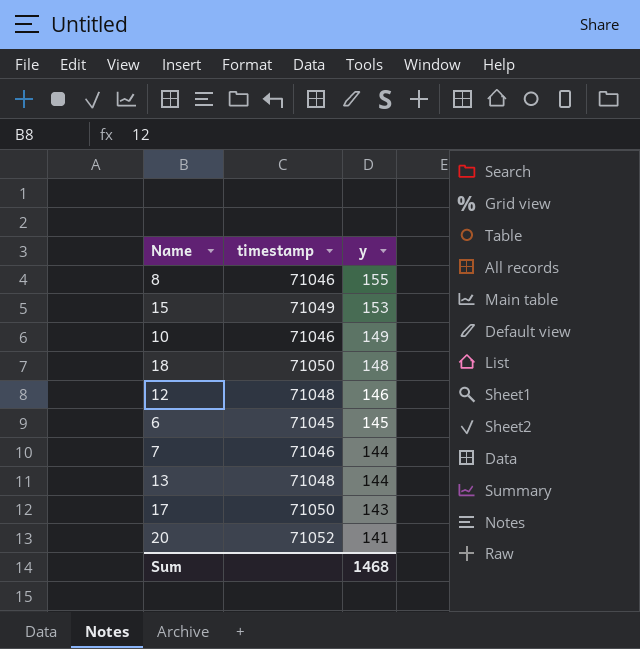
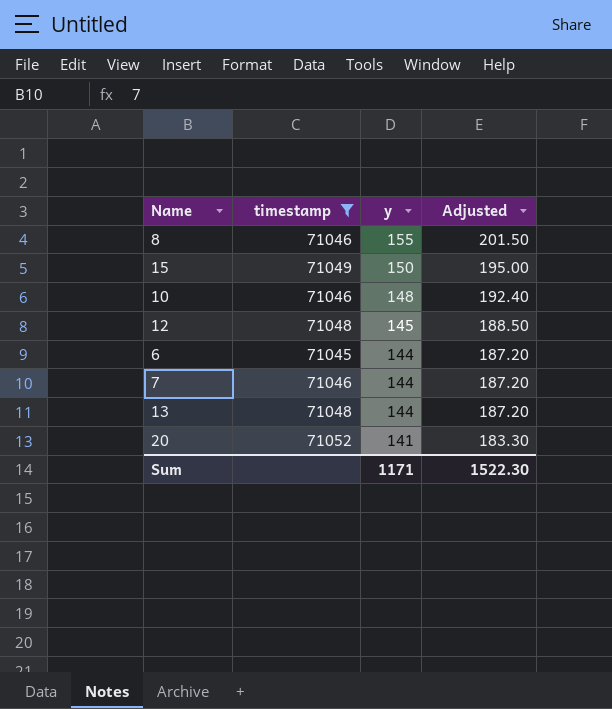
filter: none -> timestamp != 71050
column Adjusted | formula: none -> [y] * 1.3
15 | y: 153 -> 150
10 | y: 149 -> 148
12 | y: 146 -> 145
6 | y: 145 -> 144
Sum | y: 1468 -> 1171

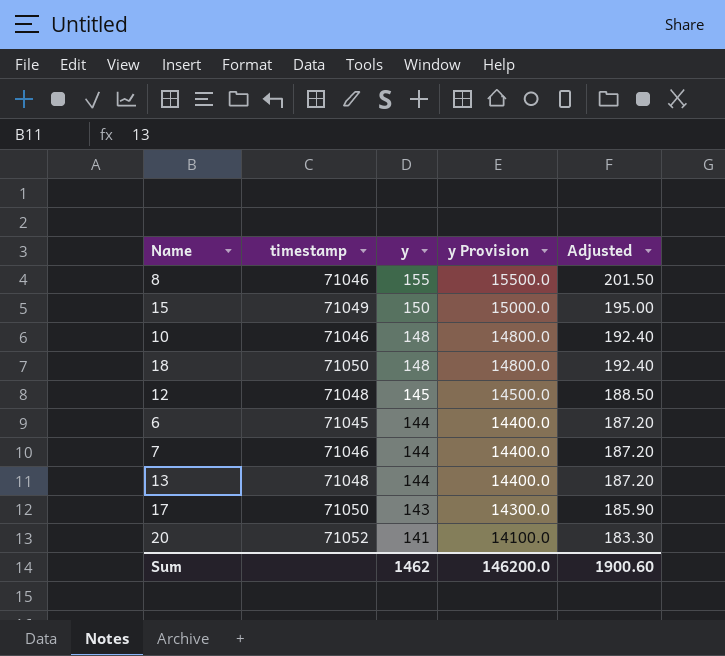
filter: timestamp != 71050 -> none
column y Provision | formula: none -> [y] * 100
Sum | y: 1171 -> 1462
Sum | Adjusted: 1522.30 -> 1900.60

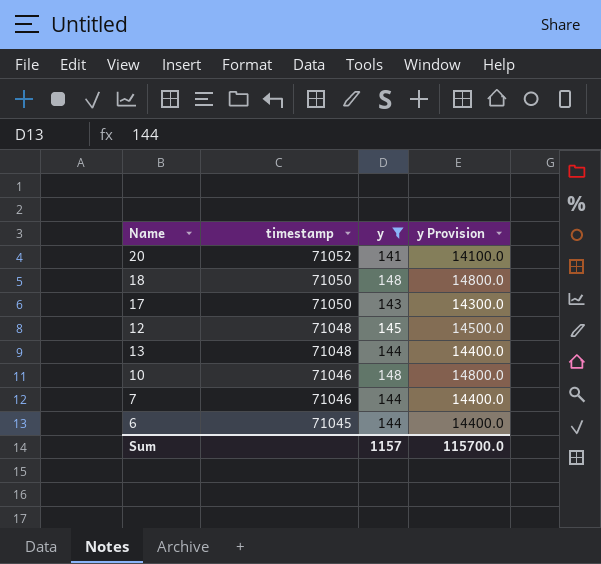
filter: none -> y <= 148
row order: y descending -> timestamp descending
column Adjusted | formula: [y] * 1.3 -> none
Sum | y: 1462 -> 1157
Sum | y Provision: 146200.0 -> 115700.0

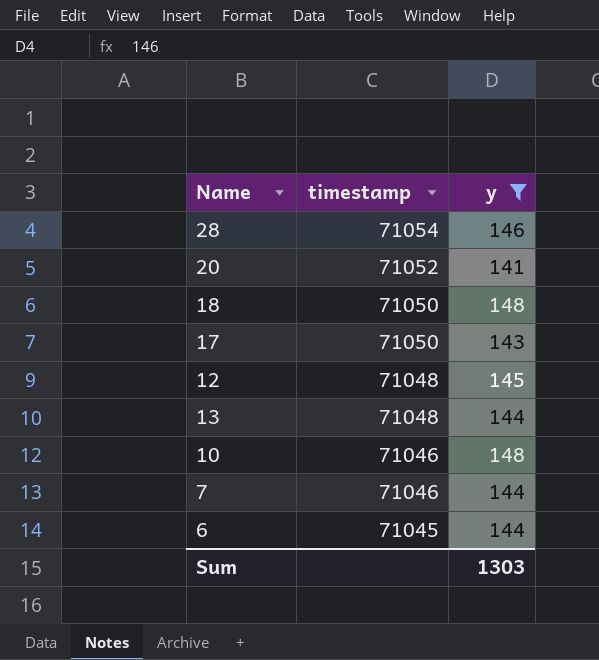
column y Provision | formula: [y] * 100 -> none
row 28: none -> 71054 | 146
Sum | y: 1157 -> 1303

